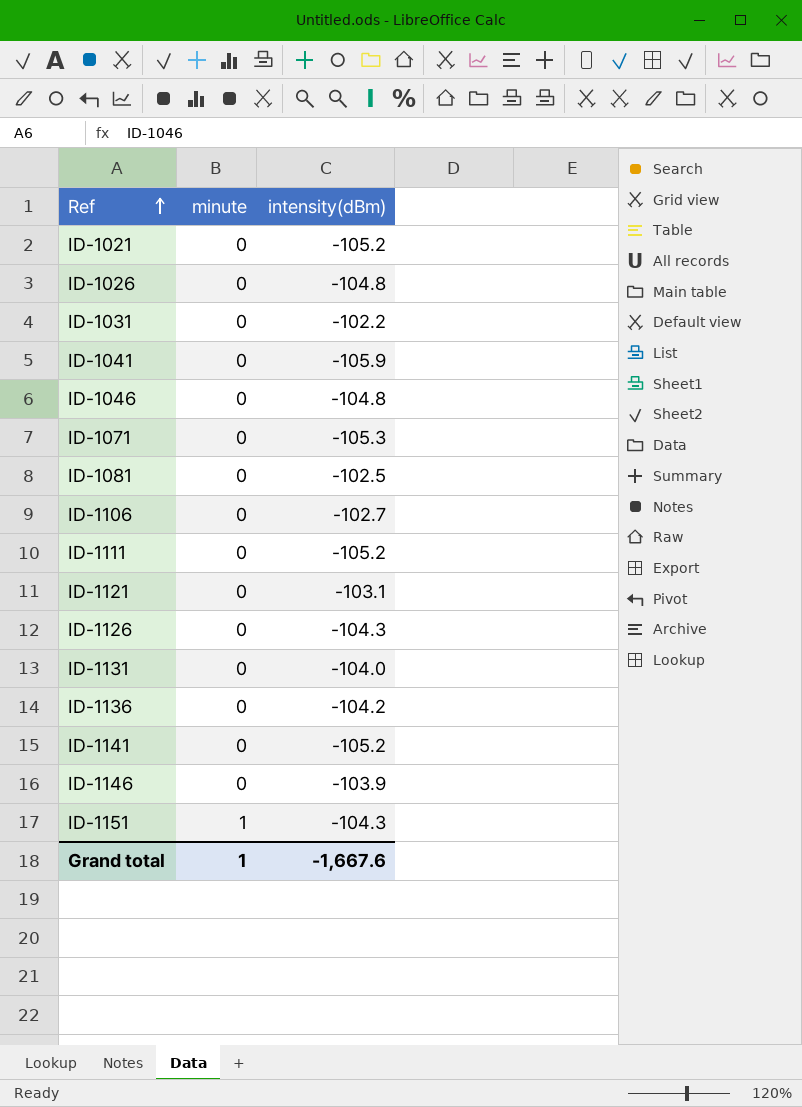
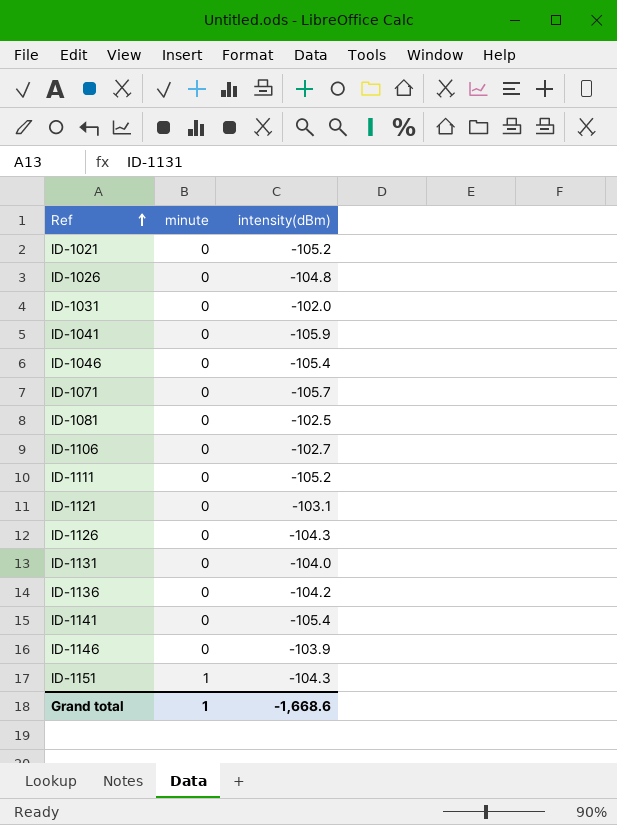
ID-1031 | intensity(dBm): -102.2 -> -102.0
ID-1046 | intensity(dBm): -104.8 -> -105.4
ID-1071 | intensity(dBm): -105.3 -> -105.7
ID-1141 | intensity(dBm): -105.2 -> -105.4
Grand total | intensity(dBm): -1,667.6 -> -1,668.6

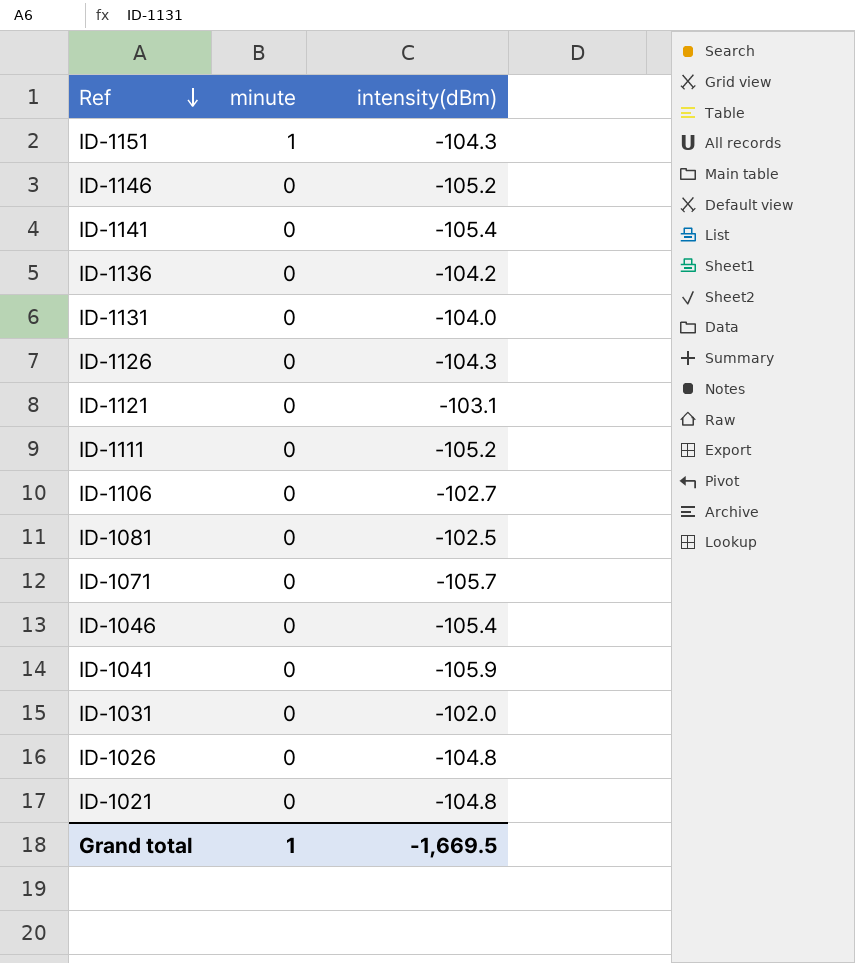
row order: Ref ascending -> Ref descending
ID-1146 | intensity(dBm): -103.9 -> -105.2
ID-1021 | intensity(dBm): -105.2 -> -104.8
Grand total | intensity(dBm): -1,668.6 -> -1,669.5

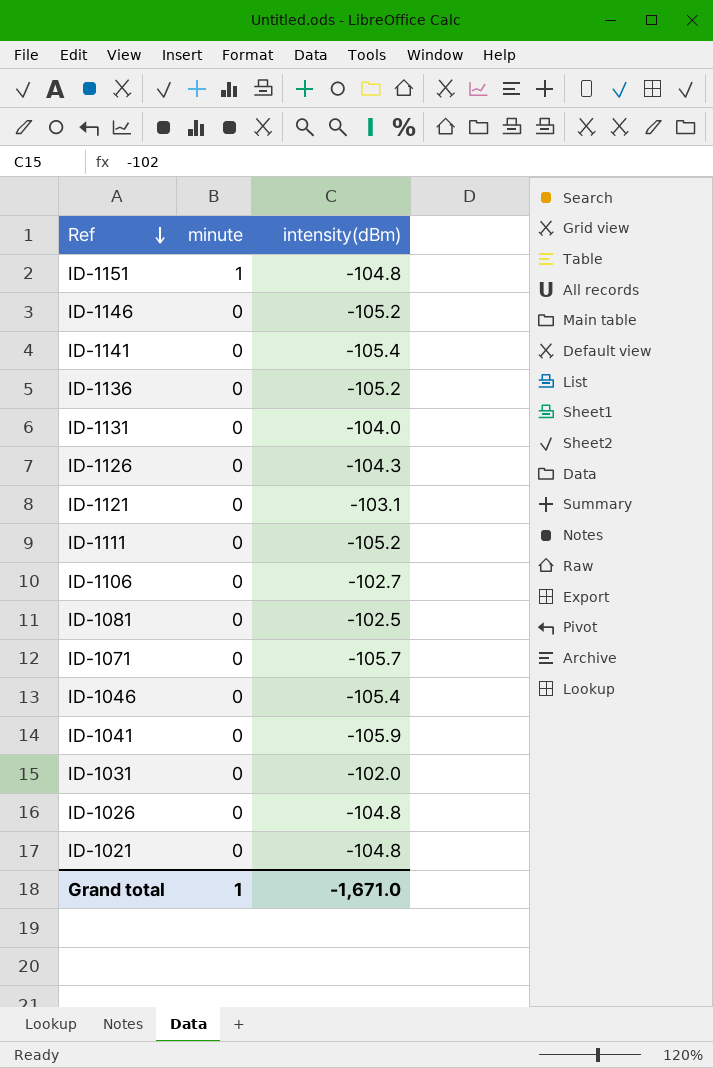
ID-1151 | intensity(dBm): -104.3 -> -104.8
ID-1136 | intensity(dBm): -104.2 -> -105.2
Grand total | intensity(dBm): -1,669.5 -> -1,671.0

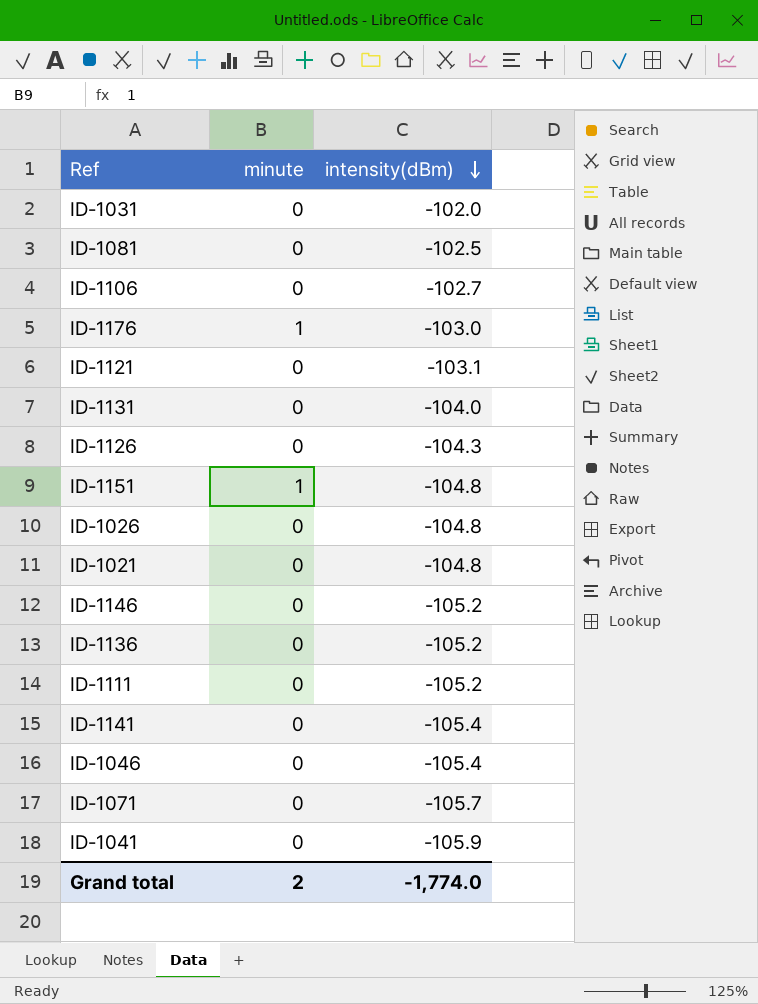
row order: Ref descending -> intensity(dBm) descending
row ID-1176: none -> 1 | -103.0
Grand total | minute: 1 -> 2
Grand total | intensity(dBm): -1,671.0 -> -1,774.0

